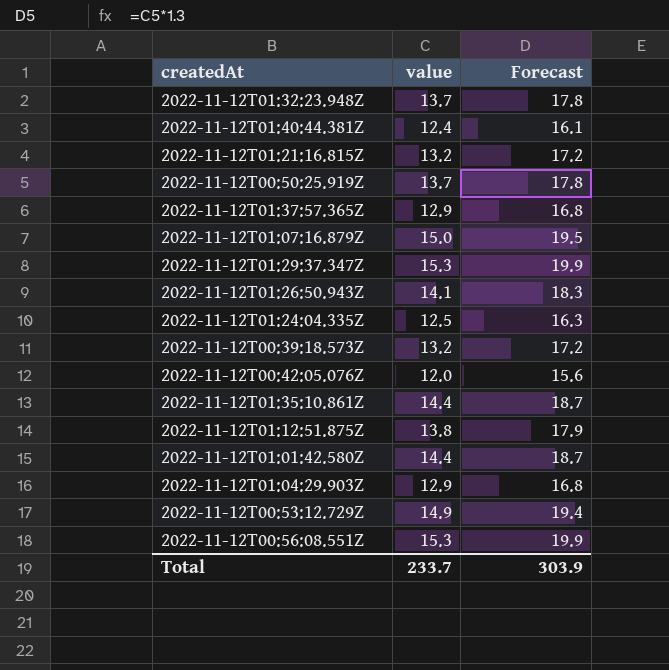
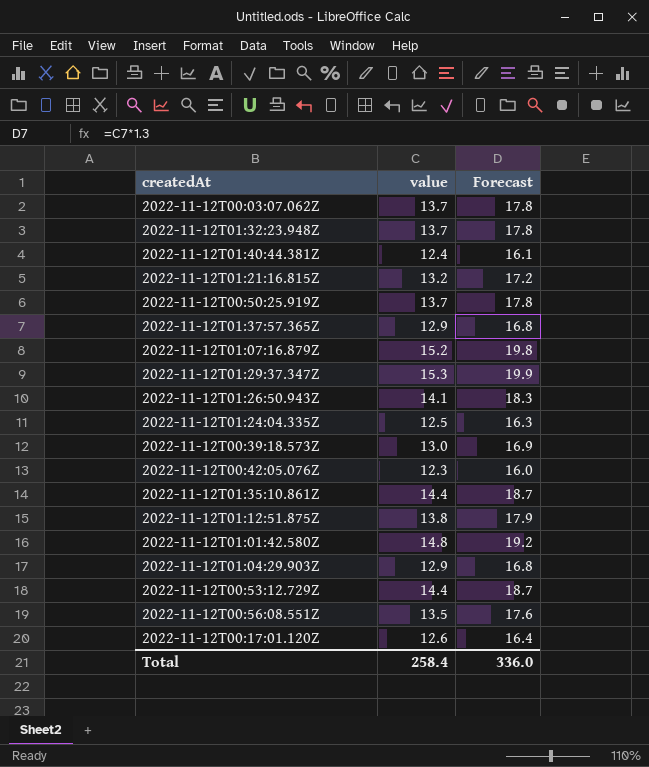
row 2022-11-12T00:03:07.062Z: none -> 13.7 | 17.8
2022-11-12T01:07:16.879Z | value: 15.0 -> 15.2
2022-11-12T01:07:16.879Z | Forecast: 19.5 -> 19.8
2022-11-12T00:39:18.573Z | value: 13.2 -> 13.0
2022-11-12T00:39:18.573Z | Forecast: 17.2 -> 16.9
2022-11-12T00:42:05.076Z | value: 12.0 -> 12.3
2022-11-12T00:42:05.076Z | Forecast: 15.6 -> 16.0
2022-11-12T01:01:42.580Z | value: 14.4 -> 14.8
2022-11-12T01:01:42.580Z | Forecast: 18.7 -> 19.2
2022-11-12T00:53:12.729Z | value: 14.9 -> 14.4
2022-11-12T00:53:12.729Z | Forecast: 19.4 -> 18.7
2022-11-12T00:56:08.551Z | value: 15.3 -> 13.5
2022-11-12T00:56:08.551Z | Forecast: 19.9 -> 17.6
row 2022-11-12T00:17:01.120Z: none -> 12.6 | 16.4
Total | value: 233.7 -> 258.4
Total | Forecast: 303.9 -> 336.0

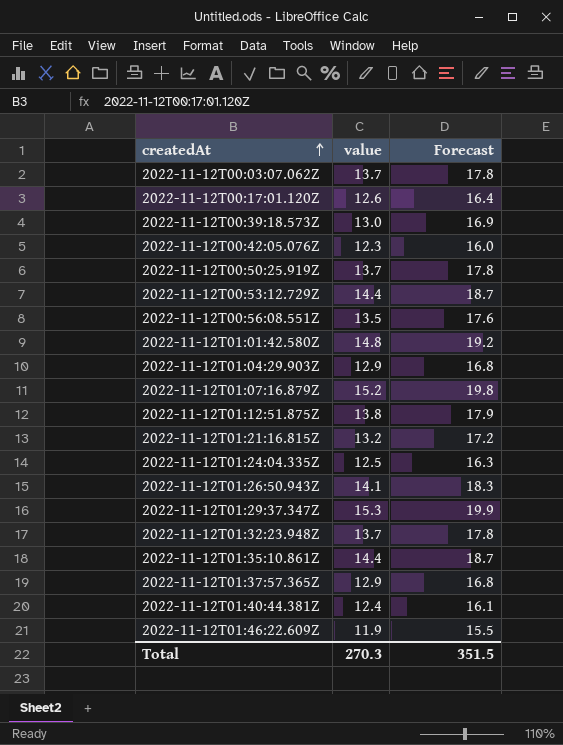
row order: none -> createdAt ascending
row 2022-11-12T01:46:22.609Z: none -> 11.9 | 15.5
Total | value: 258.4 -> 270.3
Total | Forecast: 336.0 -> 351.5

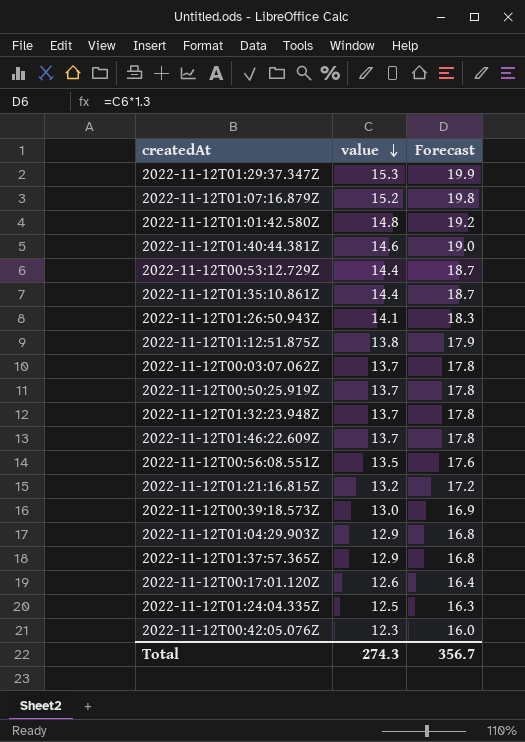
row order: createdAt ascending -> value descending
2022-11-12T01:40:44.381Z | value: 12.4 -> 14.6
2022-11-12T01:40:44.381Z | Forecast: 16.1 -> 19.0
2022-11-12T01:46:22.609Z | value: 11.9 -> 13.7
2022-11-12T01:46:22.609Z | Forecast: 15.5 -> 17.8
Total | value: 270.3 -> 274.3
Total | Forecast: 351.5 -> 356.7

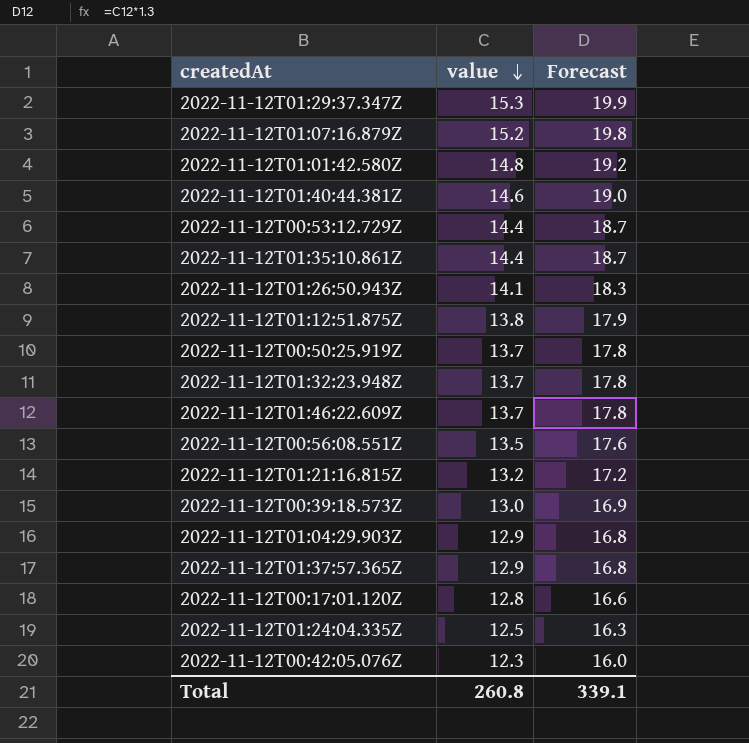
row 2022-11-12T00:03:07.062Z: 13.7 | 17.8 -> none
2022-11-12T00:17:01.120Z | value: 12.6 -> 12.8
2022-11-12T00:17:01.120Z | Forecast: 16.4 -> 16.6
Total | value: 274.3 -> 260.8
Total | Forecast: 356.7 -> 339.1

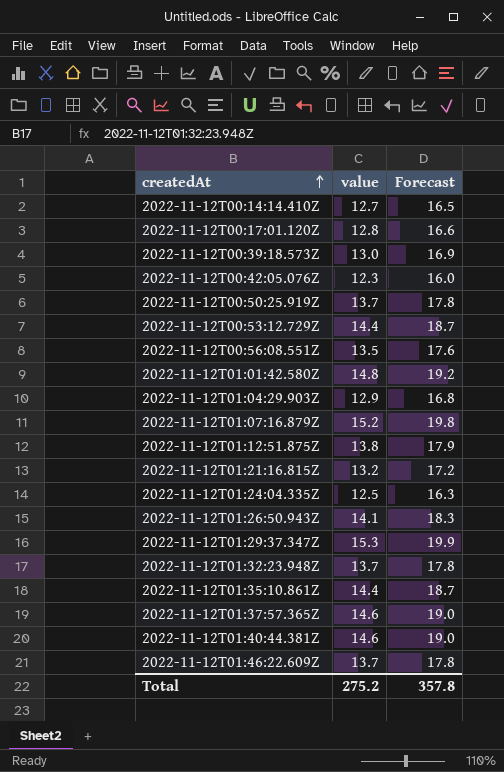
row order: value descending -> createdAt ascending
row 2022-11-12T00:14:14.410Z: none -> 12.7 | 16.5
2022-11-12T01:37:57.365Z | value: 12.9 -> 14.6
2022-11-12T01:37:57.365Z | Forecast: 16.8 -> 19.0
Total | value: 260.8 -> 275.2
Total | Forecast: 339.1 -> 357.8

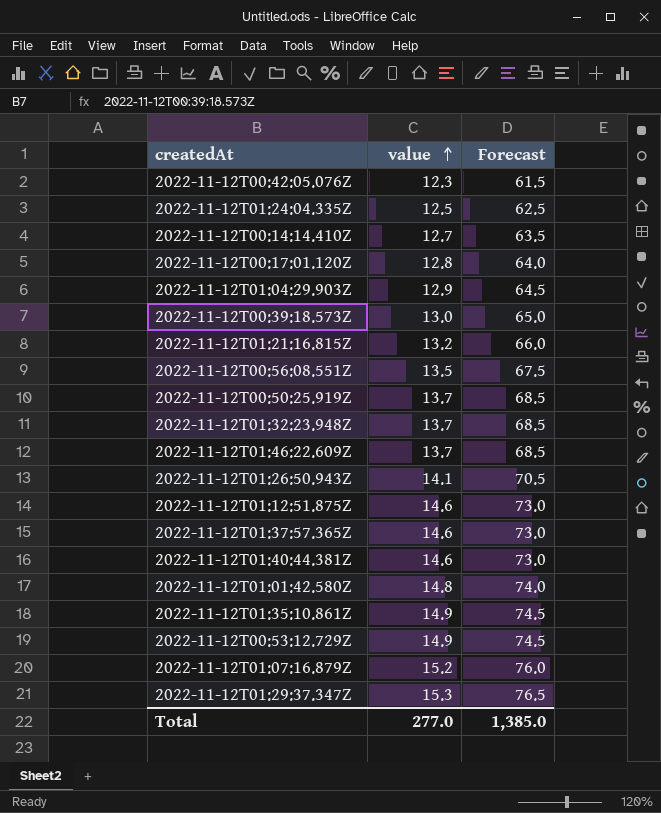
row order: createdAt ascending -> value ascending
column Forecast | formula: [value] * 1.3 -> [value] * 5
2022-11-12T01:12:51.875Z | value: 13.8 -> 14.6
2022-11-12T01:35:10.861Z | value: 14.4 -> 14.9
2022-11-12T00:53:12.729Z | value: 14.4 -> 14.9
Total | value: 275.2 -> 277.0
Total | Forecast: 357.8 -> 1,385.0

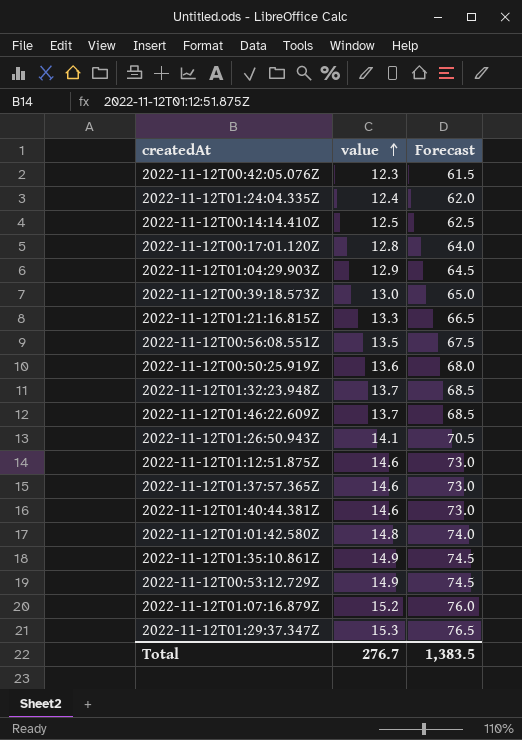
2022-11-12T01:24:04.335Z | value: 12.5 -> 12.4
2022-11-12T01:24:04.335Z | Forecast: 62.5 -> 62.0
2022-11-12T00:14:14.410Z | value: 12.7 -> 12.5
2022-11-12T00:14:14.410Z | Forecast: 63.5 -> 62.5
2022-11-12T01:21:16.815Z | value: 13.2 -> 13.3
2022-11-12T01:21:16.815Z | Forecast: 66.0 -> 66.5
2022-11-12T00:50:25.919Z | value: 13.7 -> 13.6
2022-11-12T00:50:25.919Z | Forecast: 68.5 -> 68.0
Total | value: 277.0 -> 276.7
Total | Forecast: 1,385.0 -> 1,383.5

